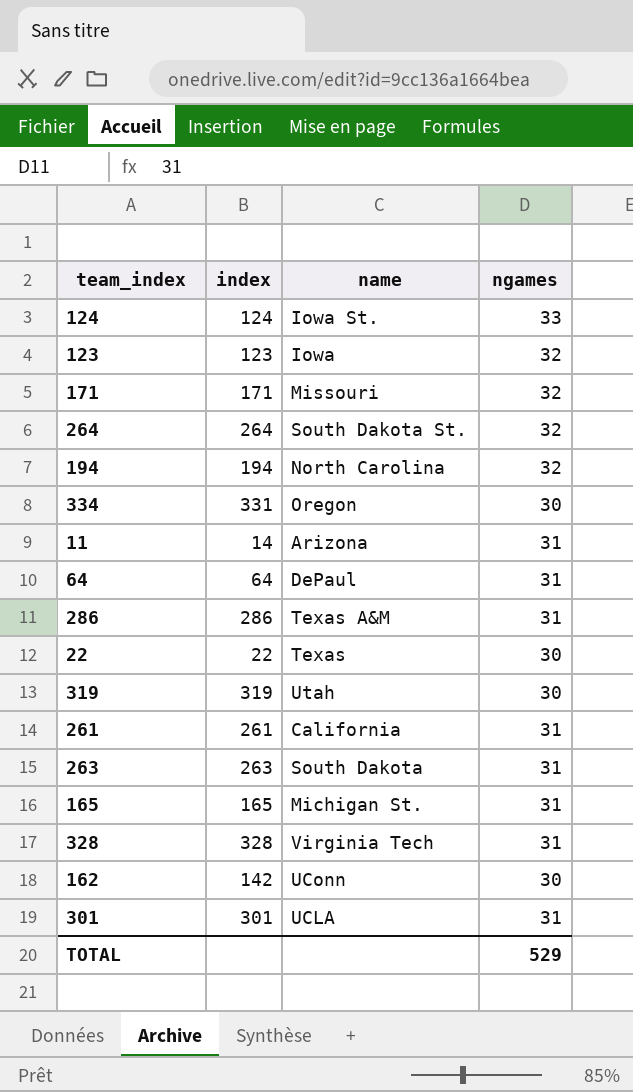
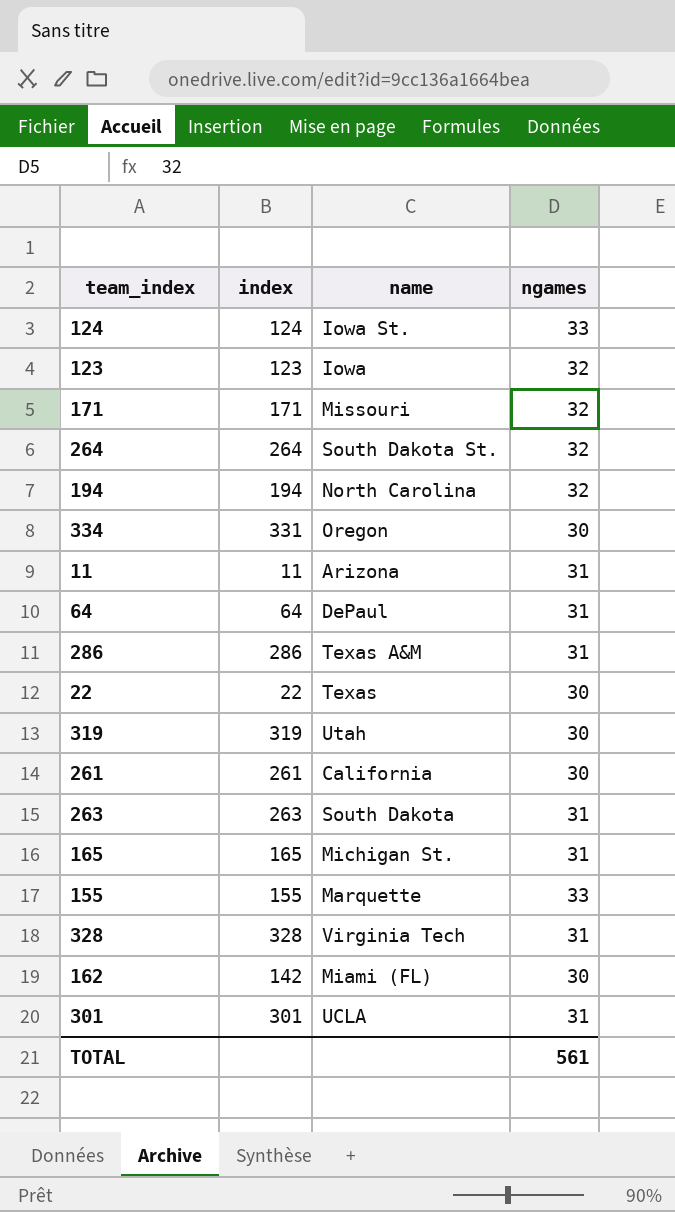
11 | index: 14 -> 11
261 | ngames: 31 -> 30
row 155: none -> 155 | Marquette | 33
162 | name: UConn -> Miami (FL)
TOTAL | ngames: 529 -> 561

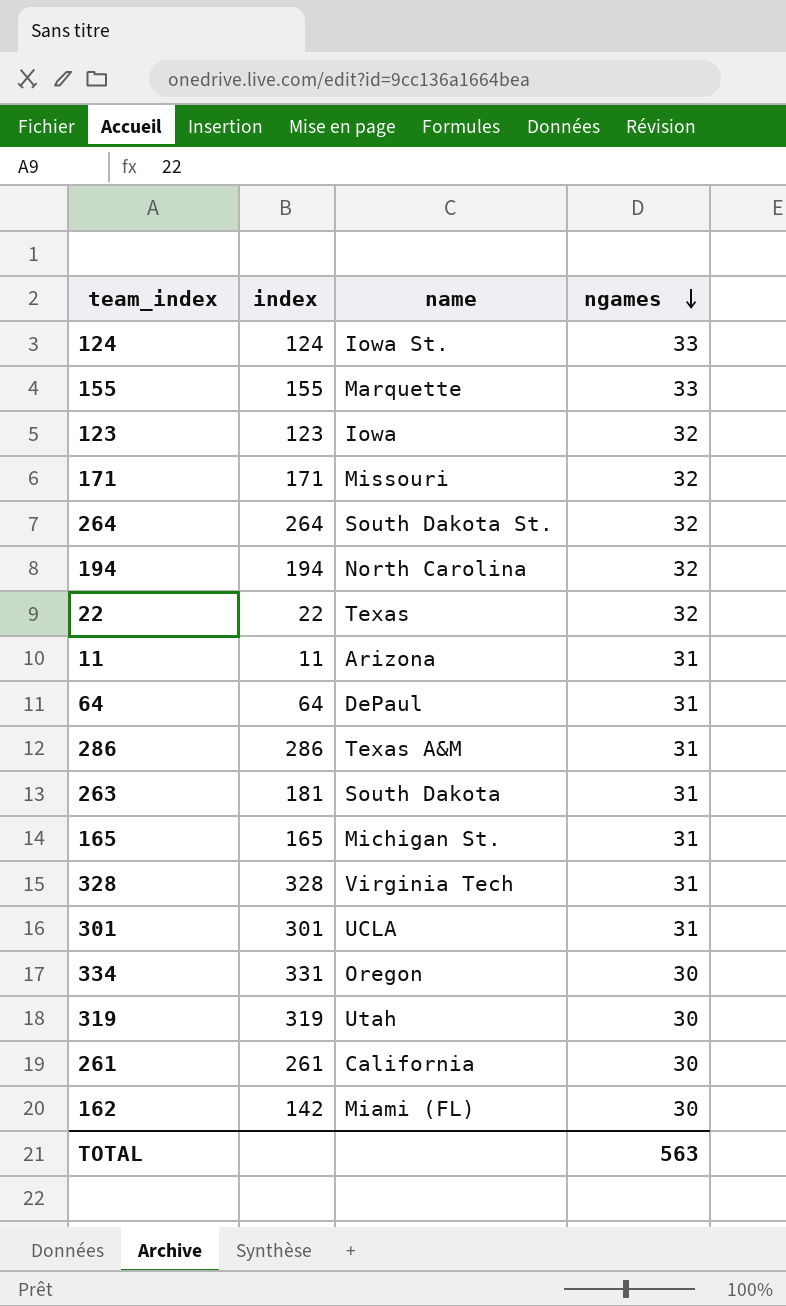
row order: none -> ngames descending
22 | ngames: 30 -> 32
263 | index: 263 -> 181
TOTAL | ngames: 561 -> 563

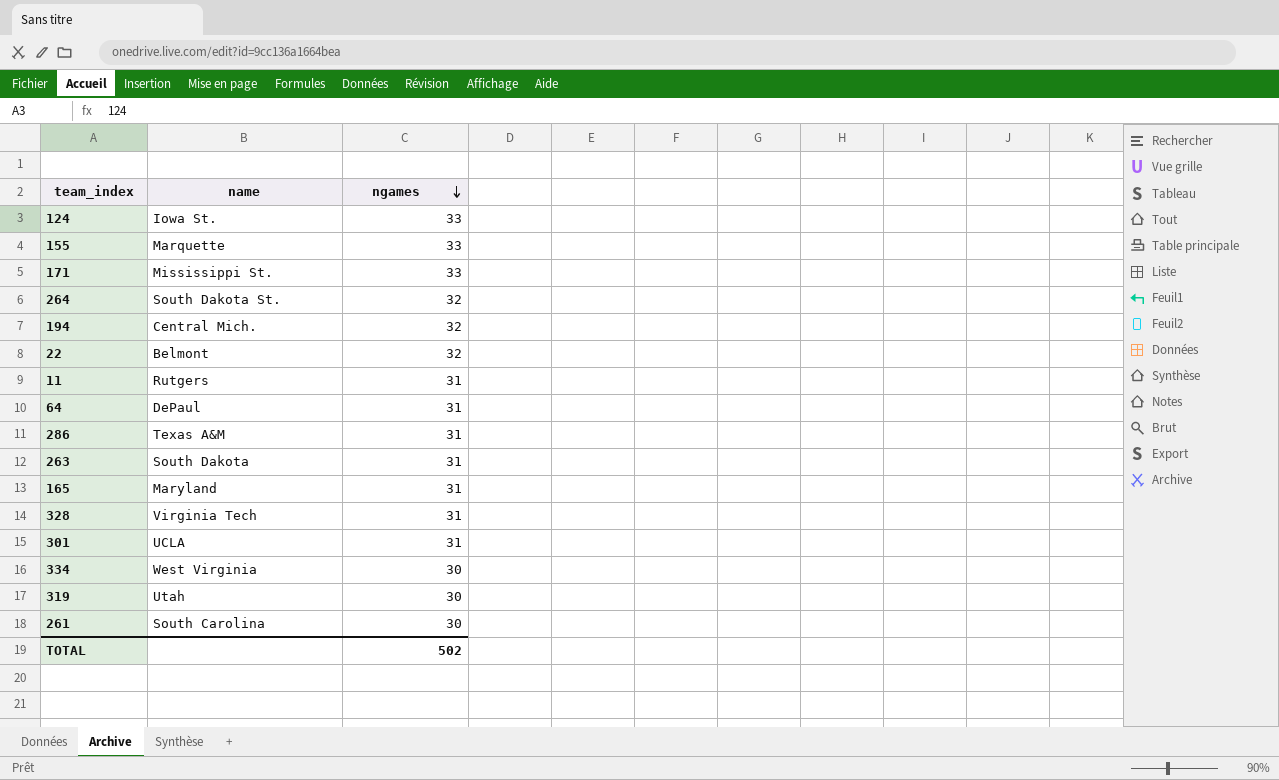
column index | position: 2 -> none
row 123: 123 | Iowa | 32 -> none
row 162: 142 | Miami (FL) | 30 -> none
171 | name: Missouri -> Mississippi St.
171 | ngames: 32 -> 33
194 | name: North Carolina -> Central Mich.
22 | name: Texas -> Belmont
11 | name: Arizona -> Rutgers
165 | name: Michigan St. -> Maryland
334 | name: Oregon -> West Virginia
261 | name: California -> South Carolina
TOTAL | ngames: 563 -> 502

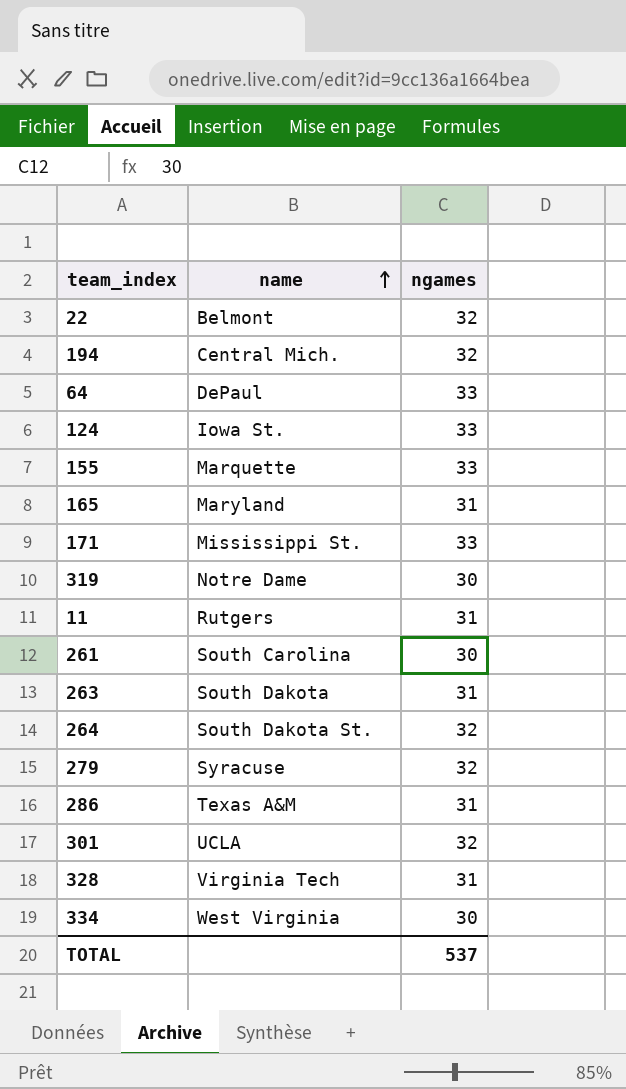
row order: ngames descending -> name ascending
64 | ngames: 31 -> 33
319 | name: Utah -> Notre Dame
row 279: none -> Syracuse | 32
301 | ngames: 31 -> 32
TOTAL | ngames: 502 -> 537

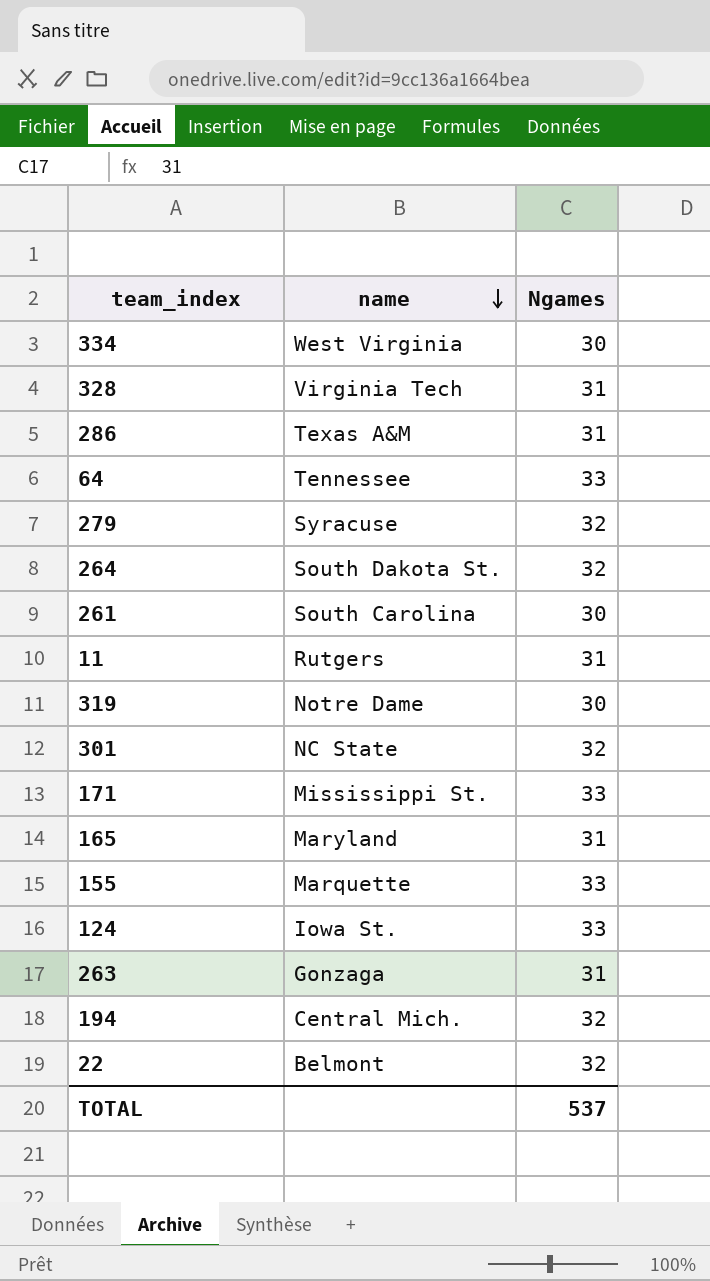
row order: name ascending -> name descending
column name: ngames -> Ngames
64 | name: DePaul -> Tennessee
301 | name: UCLA -> NC State
263 | name: South Dakota -> Gonzaga

